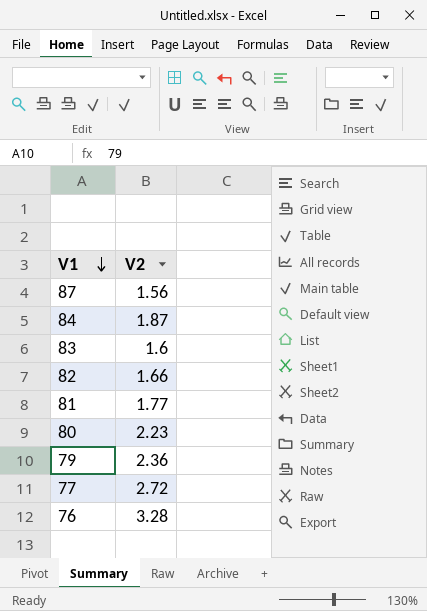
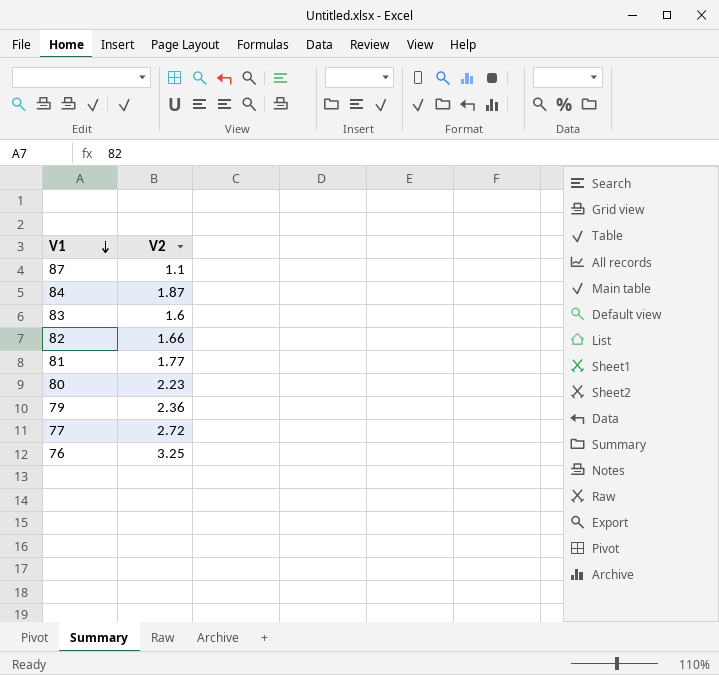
87 | V2: 1.56 -> 1.1
76 | V2: 3.28 -> 3.25

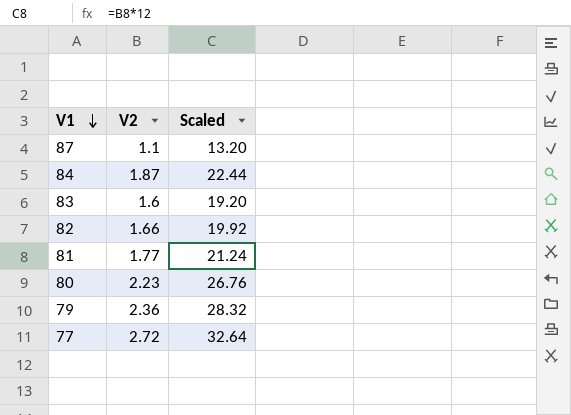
column Scaled | formula: none -> [V2] * 12
row 76: 3.25 -> none

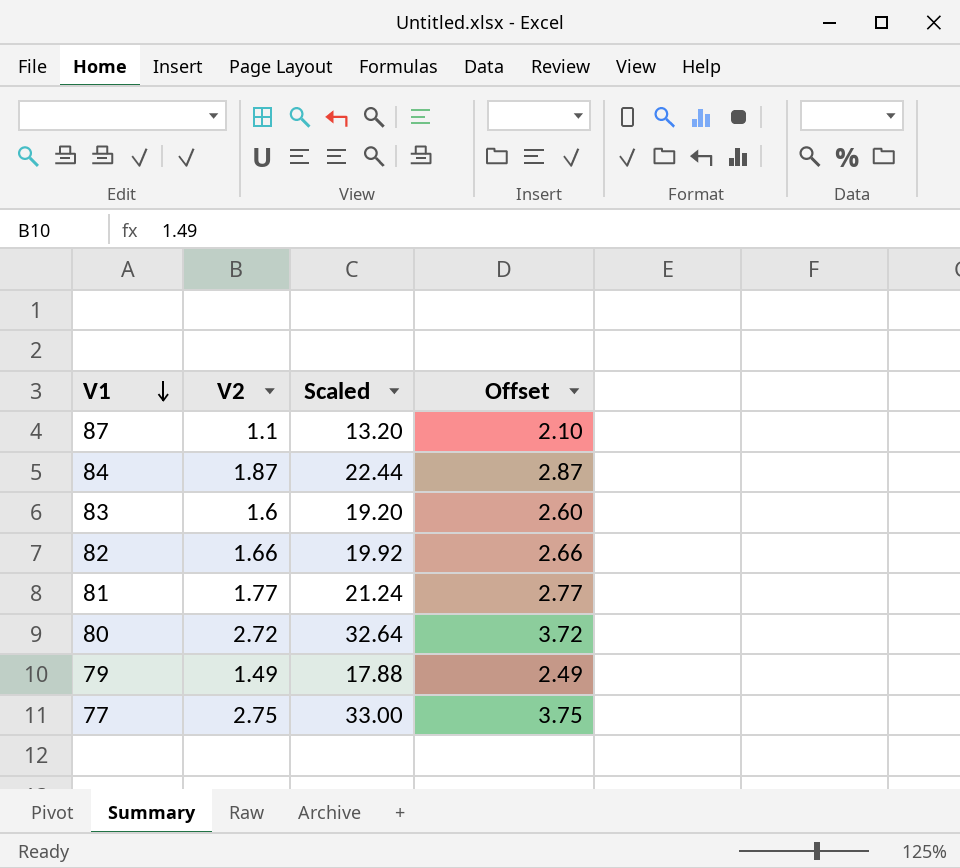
column Offset | formula: none -> [V2] + 1
80 | V2: 2.23 -> 2.72
80 | Scaled: 26.76 -> 32.64
79 | V2: 2.36 -> 1.49
79 | Scaled: 28.32 -> 17.88
77 | V2: 2.72 -> 2.75
77 | Scaled: 32.64 -> 33.00

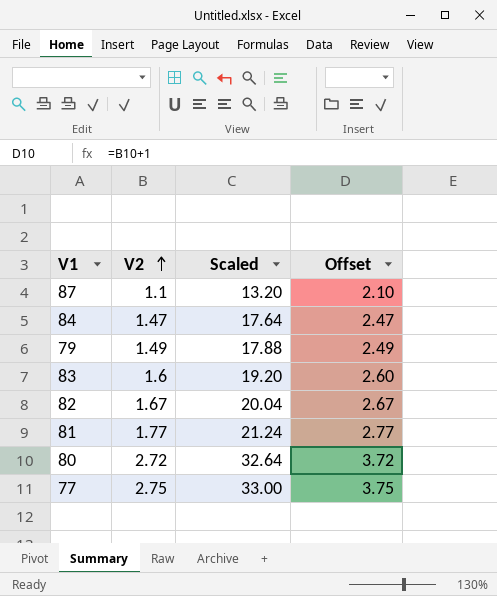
row order: V1 descending -> V2 ascending
84 | V2: 1.87 -> 1.47
84 | Scaled: 22.44 -> 17.64
84 | Offset: 2.87 -> 2.47
82 | V2: 1.66 -> 1.67
82 | Scaled: 19.92 -> 20.04
82 | Offset: 2.66 -> 2.67

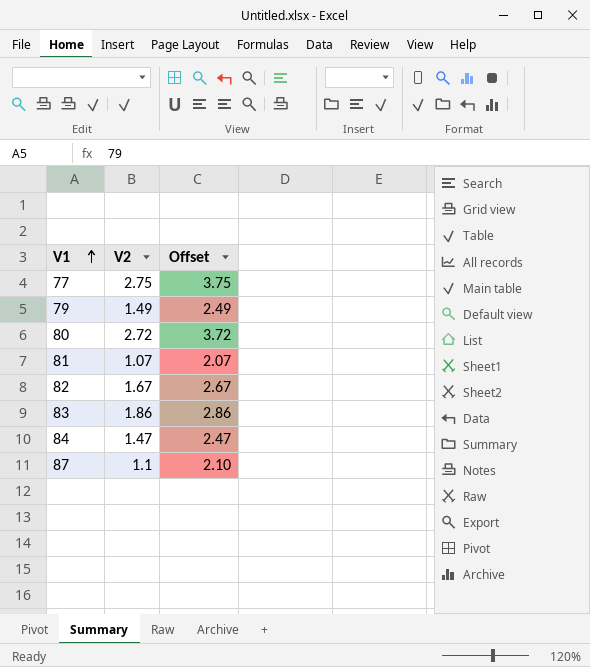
row order: V2 ascending -> V1 ascending
column Scaled | formula: [V2] * 12 -> none
81 | V2: 1.77 -> 1.07
81 | Offset: 2.77 -> 2.07
83 | V2: 1.6 -> 1.86
83 | Offset: 2.60 -> 2.86

